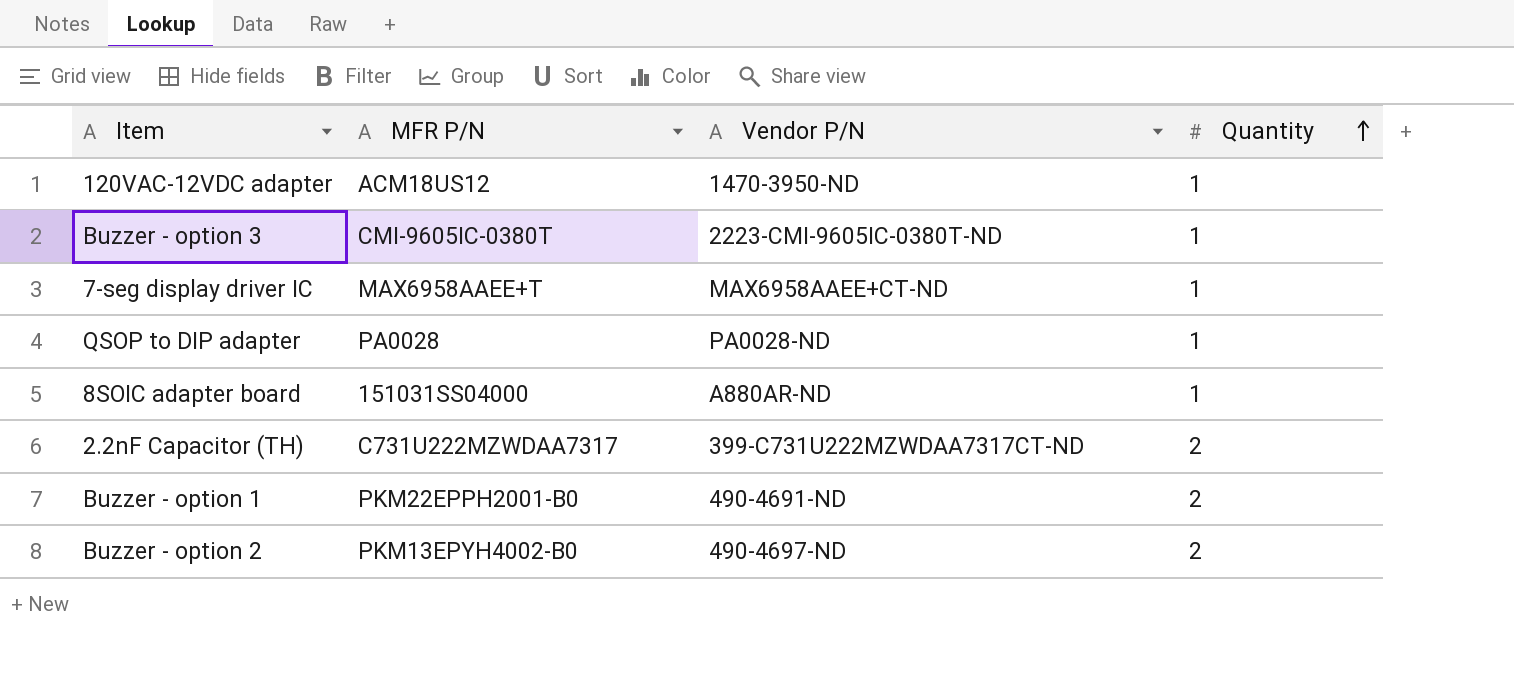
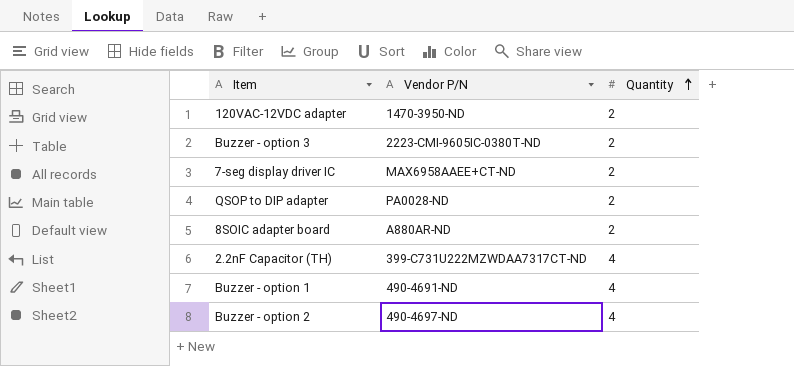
column MFR P/N | position: 2 -> none
120VAC-12VDC adapter | Quantity: 1 -> 2
Buzzer - option 3 | Quantity: 1 -> 2
7-seg display driver IC | Quantity: 1 -> 2
QSOP to DIP adapter | Quantity: 1 -> 2
8SOIC adapter board | Quantity: 1 -> 2
2.2nF Capacitor (TH) | Quantity: 2 -> 4
Buzzer - option 1 | Quantity: 2 -> 4
Buzzer - option 2 | Quantity: 2 -> 4

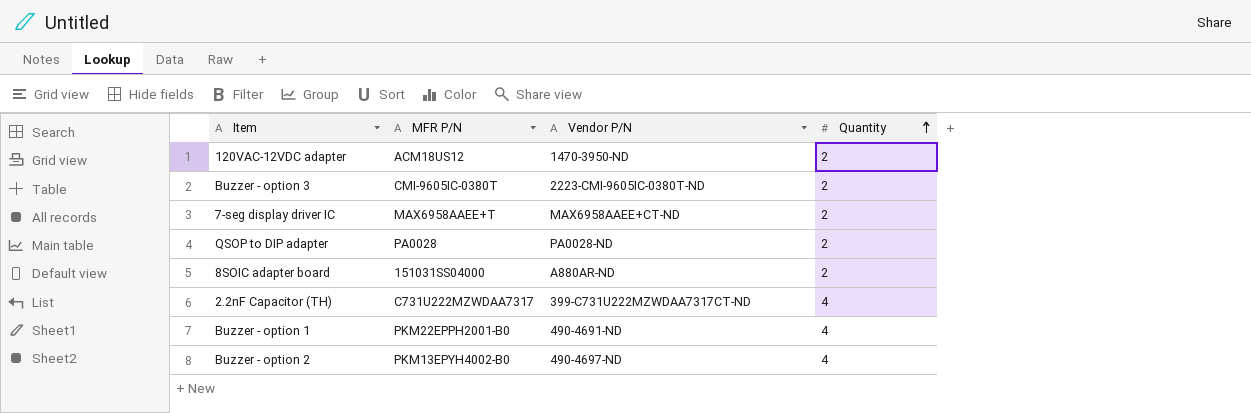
column MFR P/N | position: none -> 2

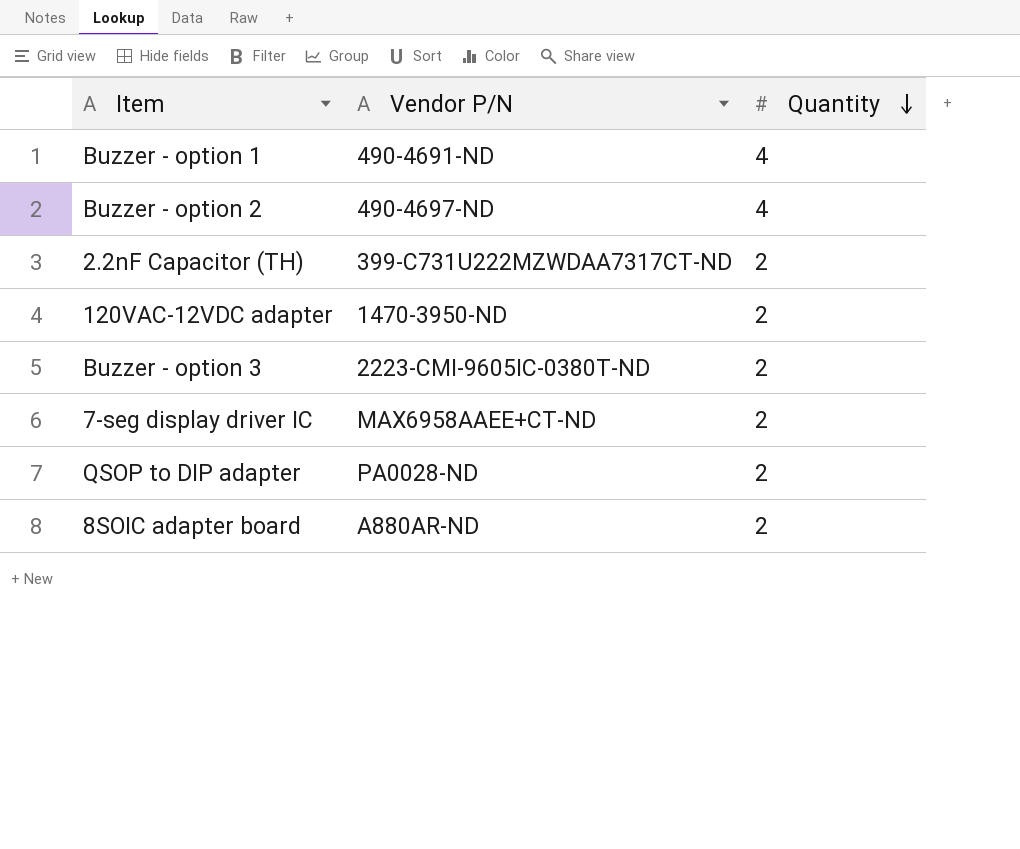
row order: Quantity ascending -> Quantity descending
column MFR P/N | position: 2 -> none
2.2nF Capacitor (TH) | Quantity: 4 -> 2

